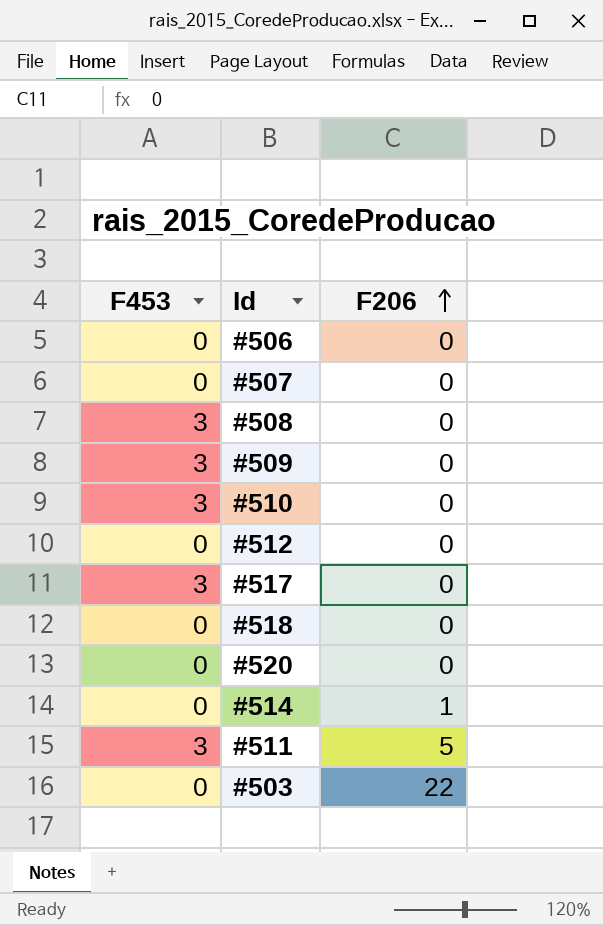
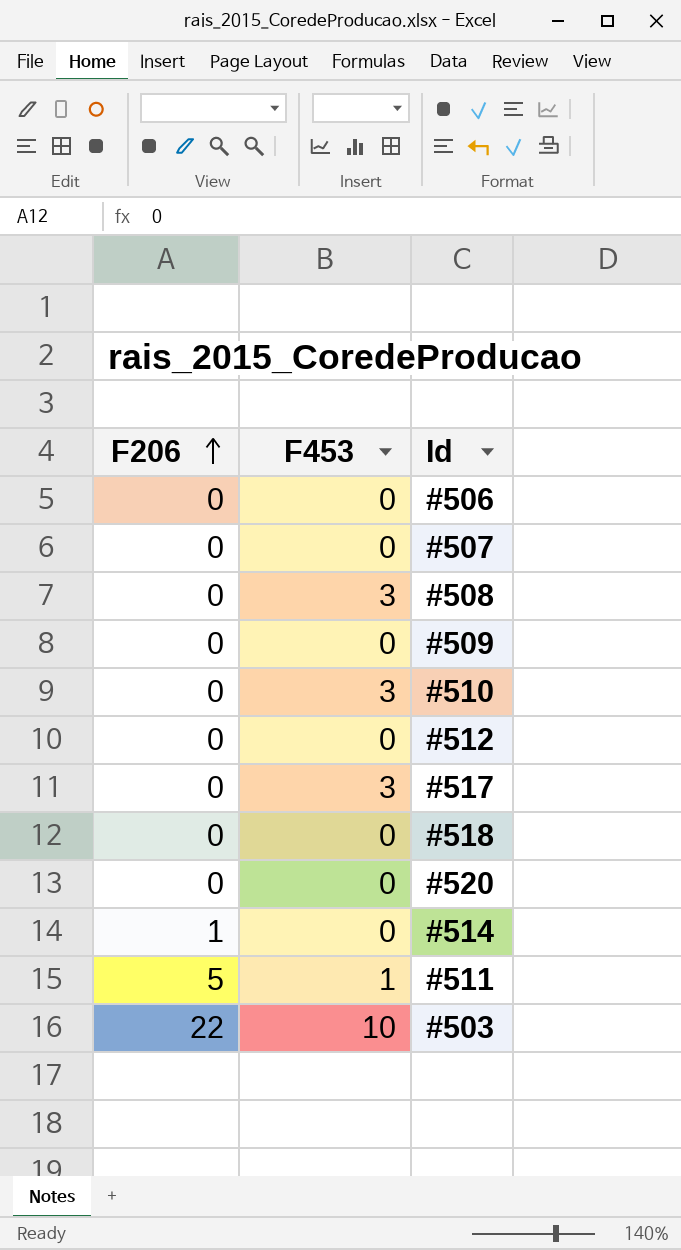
column F206 | position: 3 -> 1
#509 | F453: 3 -> 0
#511 | F453: 3 -> 1
#503 | F453: 0 -> 10

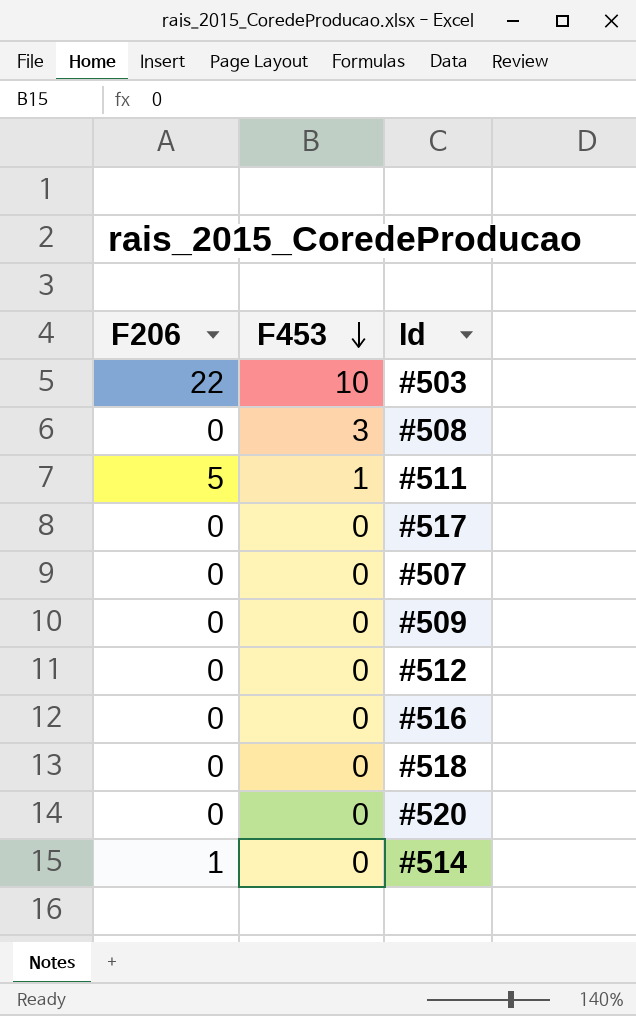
row order: F206 ascending -> F453 descending
row #506: 0 | 0 -> none
row #510: 0 | 3 -> none
#517 | F453: 3 -> 0
row #516: none -> 0 | 0

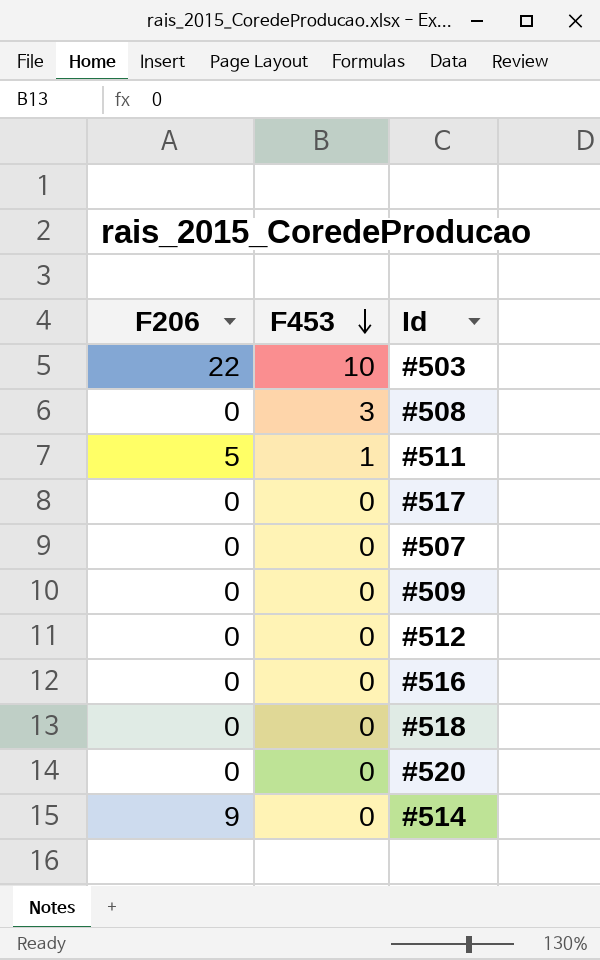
#514 | F206: 1 -> 9

